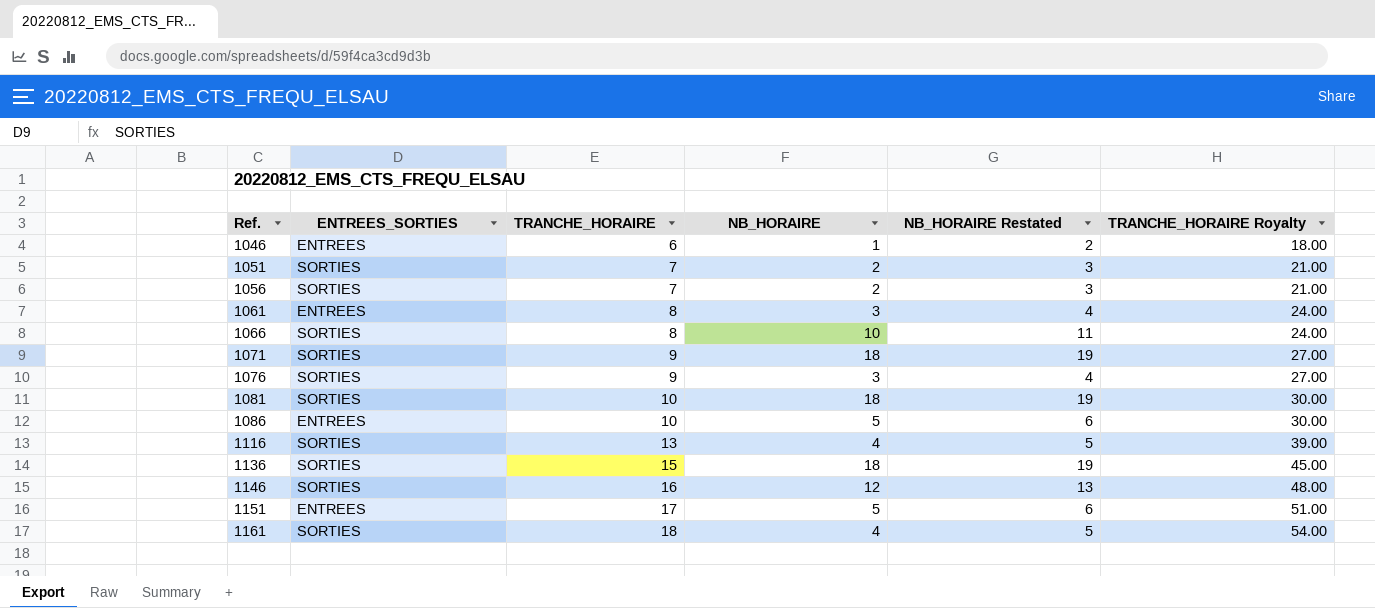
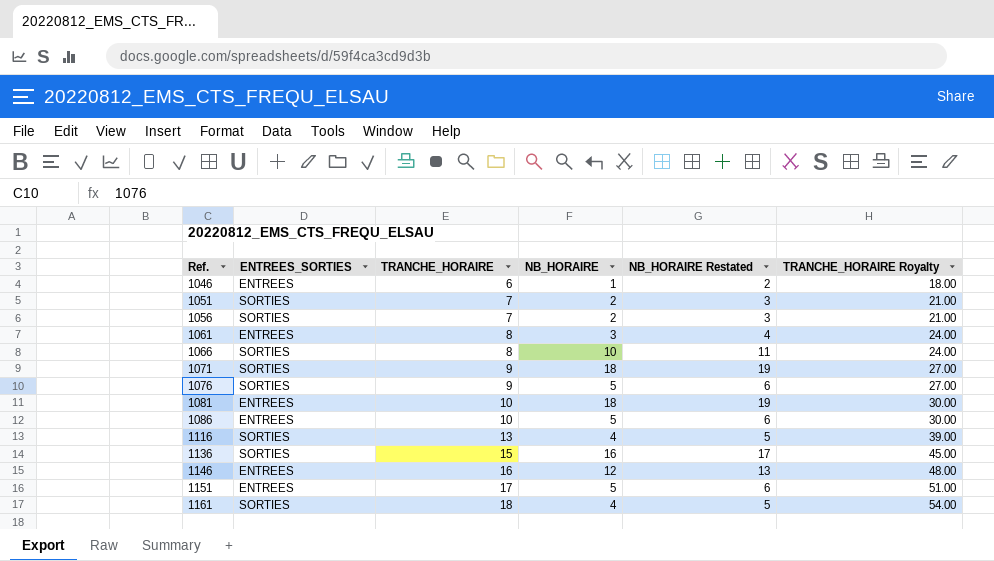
1076 | NB_HORAIRE: 3 -> 5
1076 | NB_HORAIRE Restated: 4 -> 6
1081 | ENTREES_SORTIES: SORTIES -> ENTREES
1136 | NB_HORAIRE: 18 -> 16
1136 | NB_HORAIRE Restated: 19 -> 17
1146 | ENTREES_SORTIES: SORTIES -> ENTREES

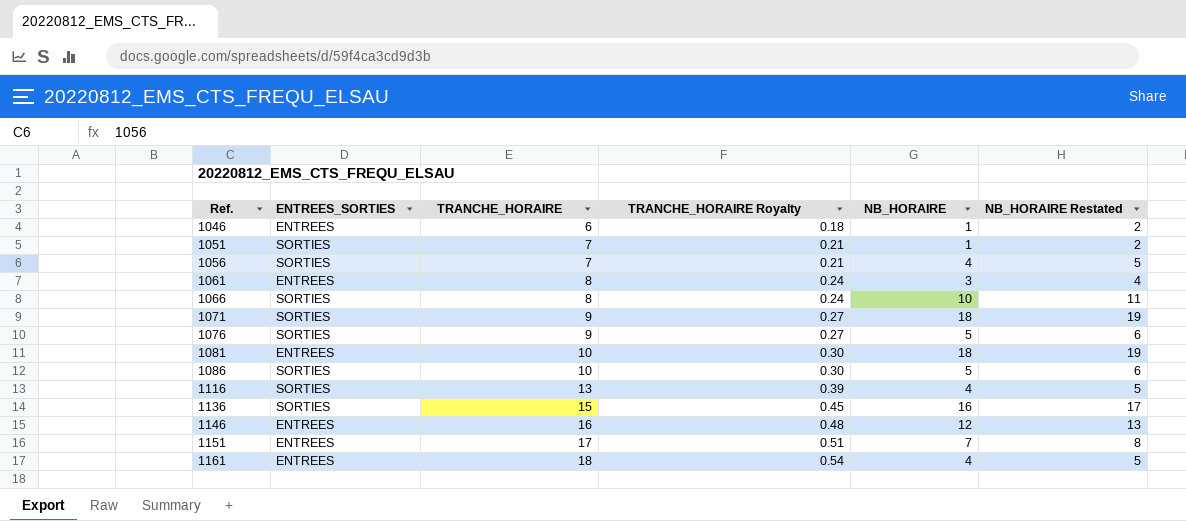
column TRANCHE_HORAIRE Royalty | formula: [TRANCHE_HORAIRE] * 3 -> [TRANCHE_HORAIRE] * 0.03
column TRANCHE_HORAIRE Royalty | position: 6 -> 4
1051 | NB_HORAIRE: 2 -> 1
1051 | NB_HORAIRE Restated: 3 -> 2
1056 | NB_HORAIRE: 2 -> 4
1056 | NB_HORAIRE Restated: 3 -> 5
1086 | ENTREES_SORTIES: ENTREES -> SORTIES
1151 | NB_HORAIRE: 5 -> 7
1151 | NB_HORAIRE Restated: 6 -> 8
1161 | ENTREES_SORTIES: SORTIES -> ENTREES

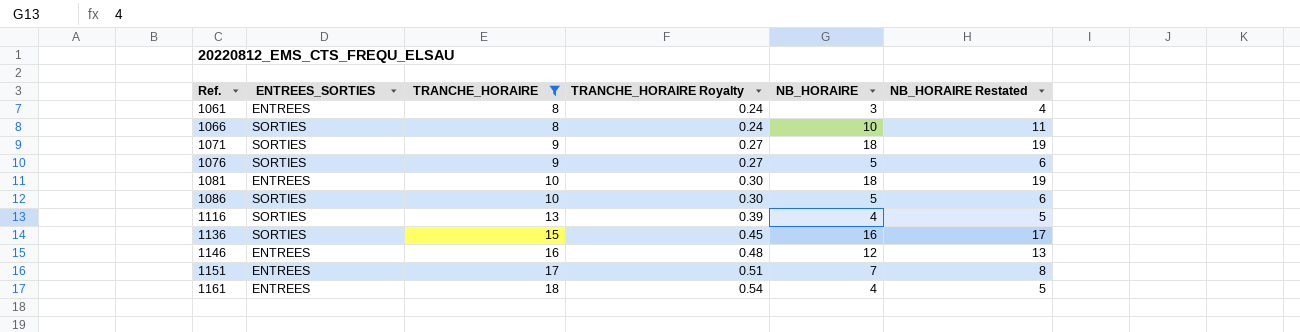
filter: none -> TRANCHE_HORAIRE >= 8

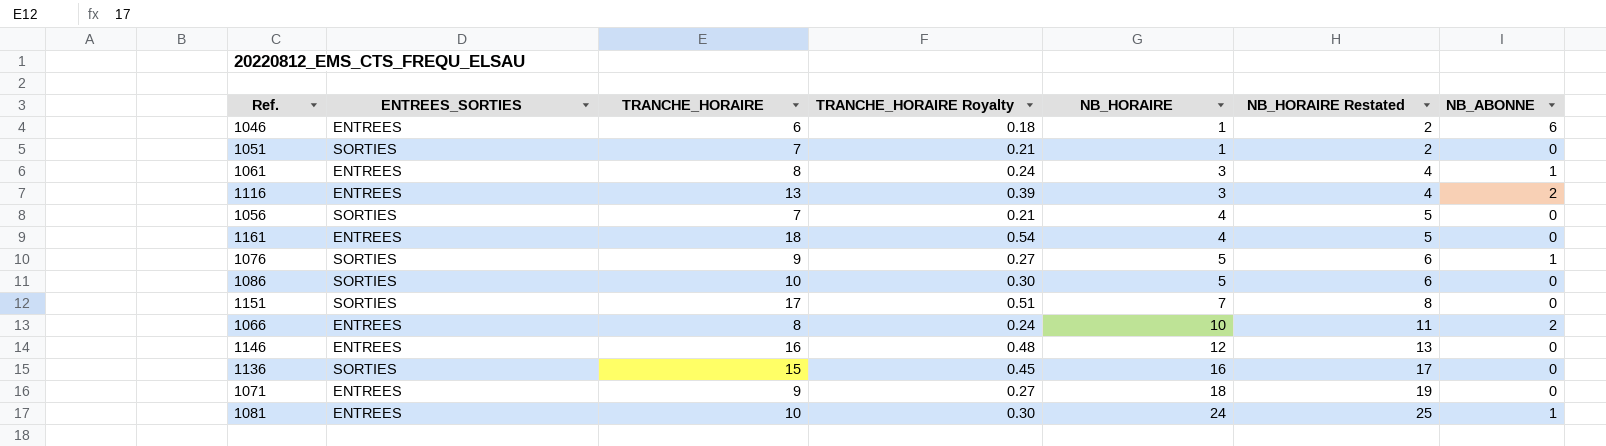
filter: TRANCHE_HORAIRE >= 8 -> none
row order: Ref. ascending -> NB_HORAIRE ascending
column NB_ABONNE | position: none -> 7
1116 | ENTREES_SORTIES: SORTIES -> ENTREES
1116 | NB_HORAIRE: 4 -> 3
1116 | NB_HORAIRE Restated: 5 -> 4
1151 | ENTREES_SORTIES: ENTREES -> SORTIES
1066 | ENTREES_SORTIES: SORTIES -> ENTREES
1071 | ENTREES_SORTIES: SORTIES -> ENTREES
1081 | NB_HORAIRE: 18 -> 24
1081 | NB_HORAIRE Restated: 19 -> 25

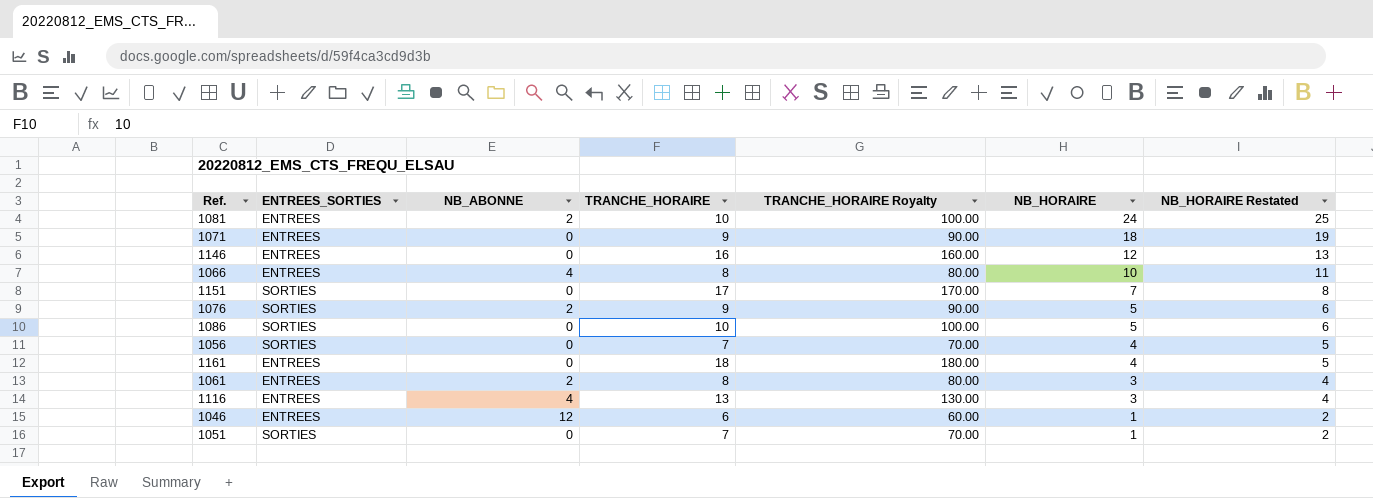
row order: NB_HORAIRE ascending -> NB_HORAIRE descending
column NB_ABONNE | position: 7 -> 3
column TRANCHE_HORAIRE Royalty | formula: [TRANCHE_HORAIRE] * 0.03 -> [TRANCHE_HORAIRE] * 10
row 1136: SORTIES | 15 | 0.45 | 16 | 17 | 0 -> none
1081 | NB_ABONNE: 1 -> 2
1066 | NB_ABONNE: 2 -> 4
1076 | NB_ABONNE: 1 -> 2
1061 | NB_ABONNE: 1 -> 2
1116 | NB_ABONNE: 2 -> 4
1046 | NB_ABONNE: 6 -> 12

